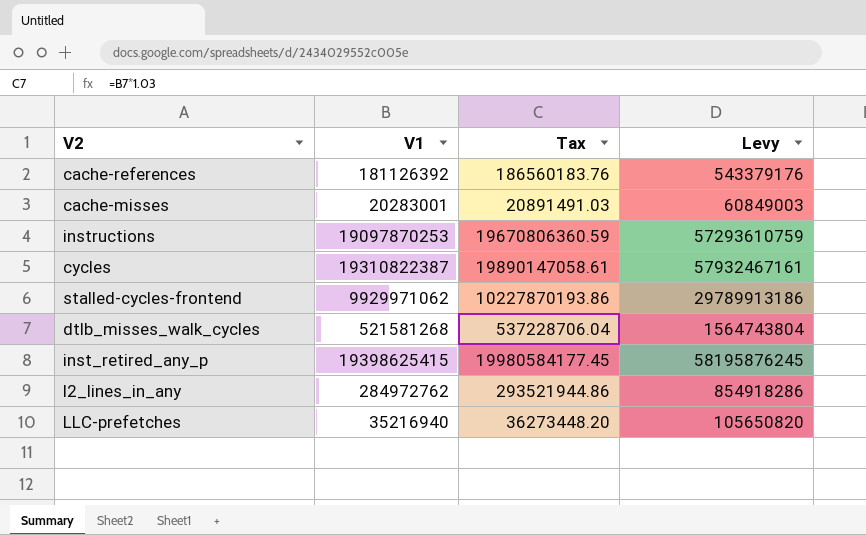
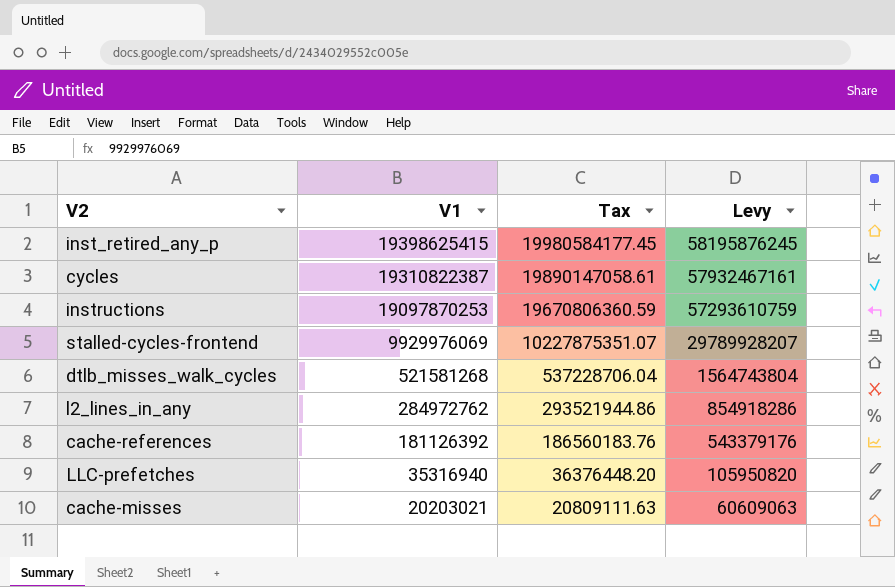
row order: none -> V1 descending
stalled-cycles-frontend | V1: 9929971062 -> 9929976069
stalled-cycles-frontend | Tax: 10227870193.86 -> 10227875351.07
stalled-cycles-frontend | Levy: 29789913186 -> 29789928207
LLC-prefetches | V1: 35216940 -> 35316940
LLC-prefetches | Tax: 36273448.20 -> 36376448.20
LLC-prefetches | Levy: 105650820 -> 105950820
cache-misses | V1: 20283001 -> 20203021
cache-misses | Tax: 20891491.03 -> 20809111.63
cache-misses | Levy: 60849003 -> 60609063

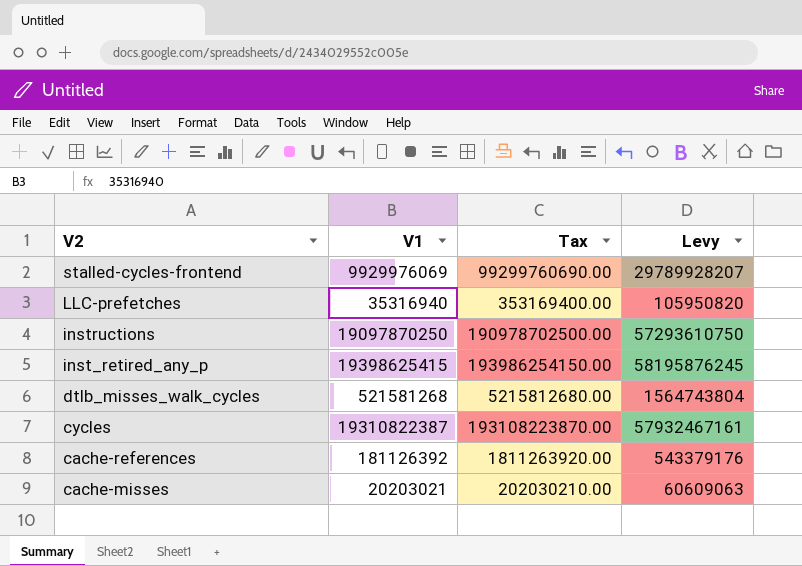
row order: V1 descending -> V2 descending
column Tax | formula: [V1] * 1.03 -> [V1] * 10
row l2_lines_in_any: 284972762 | 293521944.86 | 854918286 -> none
instructions | V1: 19097870253 -> 19097870250
instructions | Levy: 57293610759 -> 57293610750

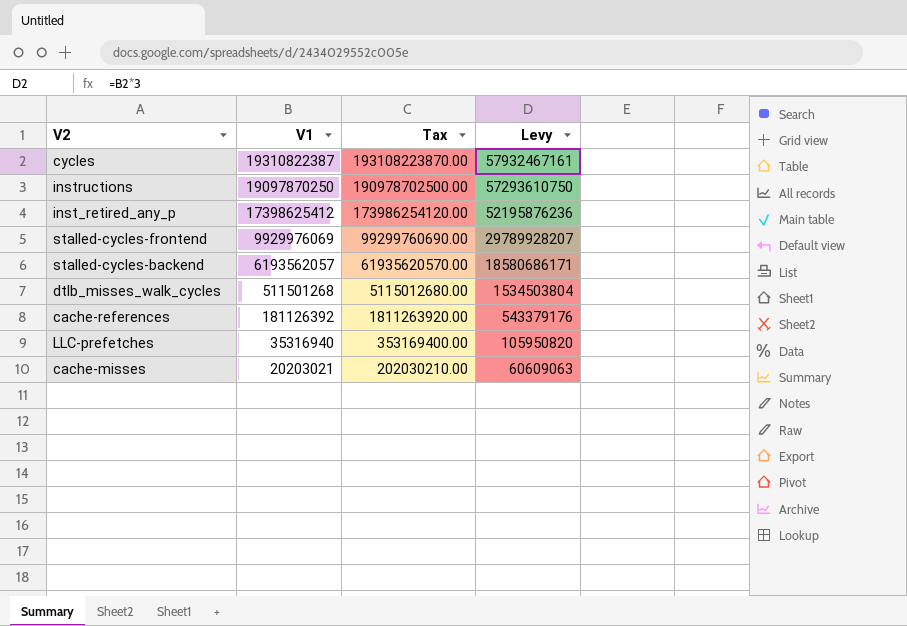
row order: V2 descending -> V1 descending
inst_retired_any_p | V1: 19398625415 -> 17398625412
inst_retired_any_p | Tax: 193986254150.00 -> 173986254120.00
inst_retired_any_p | Levy: 58195876245 -> 52195876236
row stalled-cycles-backend: none -> 6193562057 | 61935620570.00 | 18580686171
dtlb_misses_walk_cycles | V1: 521581268 -> 511501268
dtlb_misses_walk_cycles | Tax: 5215812680.00 -> 5115012680.00
dtlb_misses_walk_cycles | Levy: 1564743804 -> 1534503804

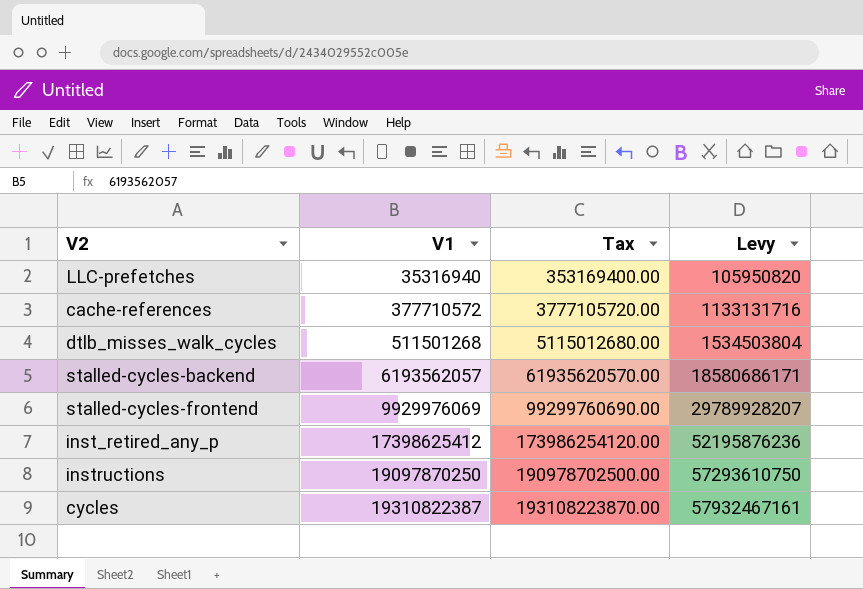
row order: V1 descending -> V1 ascending
row cache-misses: 20203021 | 202030210.00 | 60609063 -> none
cache-references | V1: 181126392 -> 377710572
cache-references | Tax: 1811263920.00 -> 3777105720.00
cache-references | Levy: 543379176 -> 1133131716

